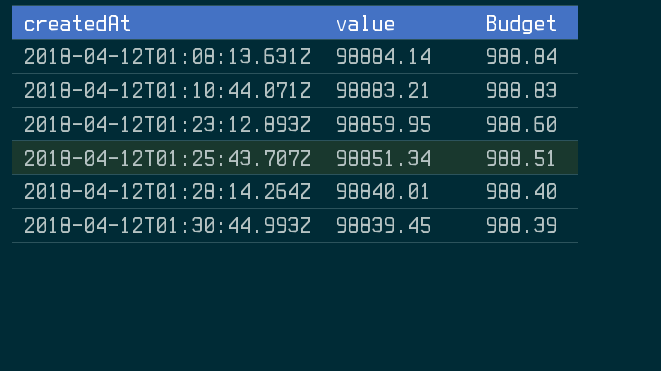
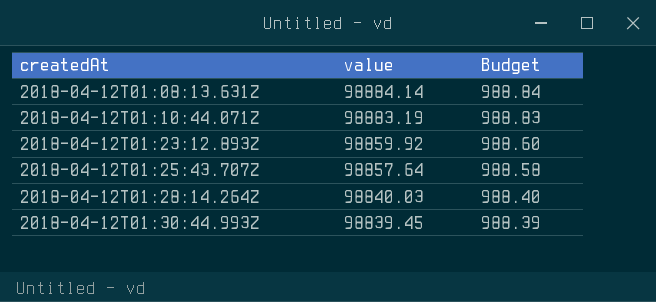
2018-04-12T01:10:44.071Z | value: 98883.21 -> 98883.19
2018-04-12T01:23:12.893Z | value: 98859.95 -> 98859.92
2018-04-12T01:25:43.707Z | value: 98851.34 -> 98857.64
2018-04-12T01:25:43.707Z | Budget: 988.51 -> 988.58
2018-04-12T01:28:14.264Z | value: 98840.01 -> 98840.03

